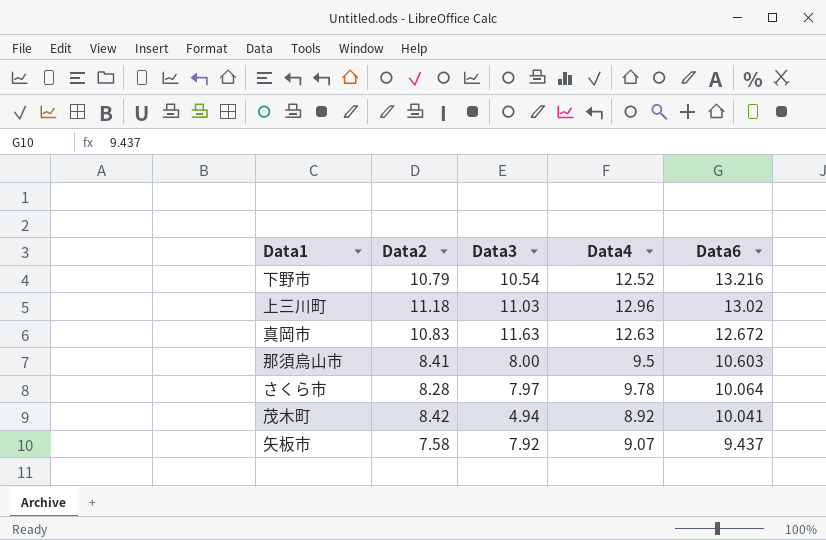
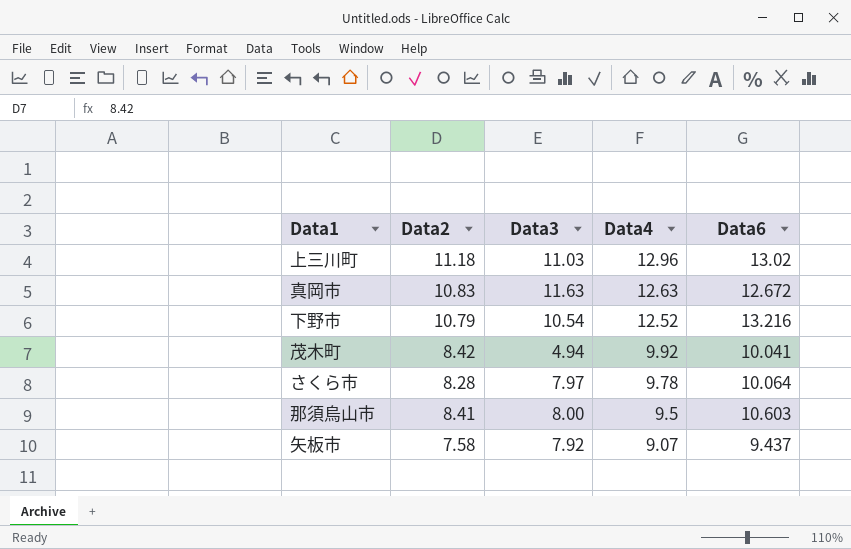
row order: Data6 descending -> Data4 descending
茂木町 | Data4: 8.92 -> 9.92

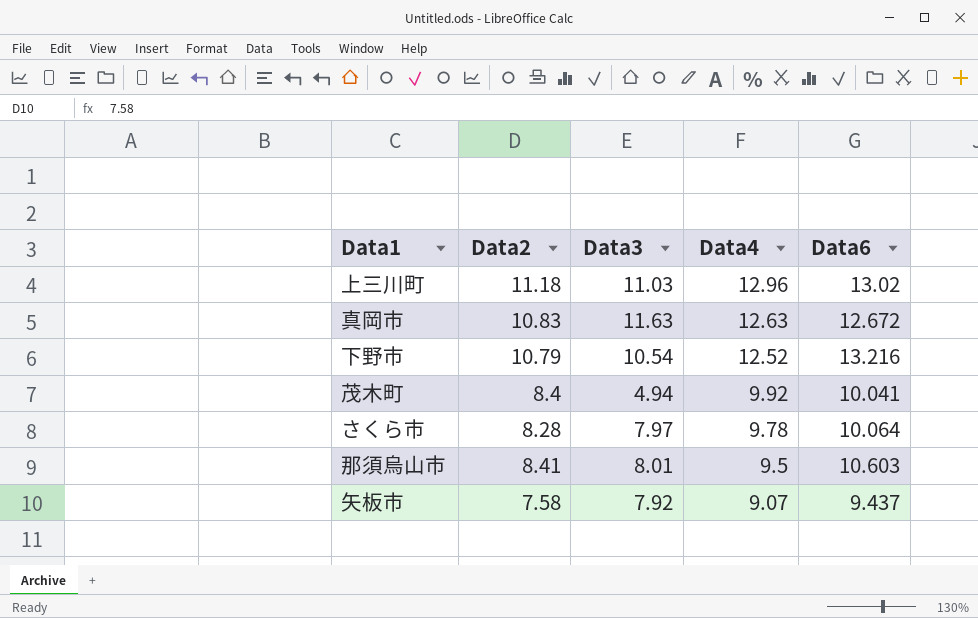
茂木町 | Data2: 8.42 -> 8.4
那須烏山市 | Data3: 8.00 -> 8.01

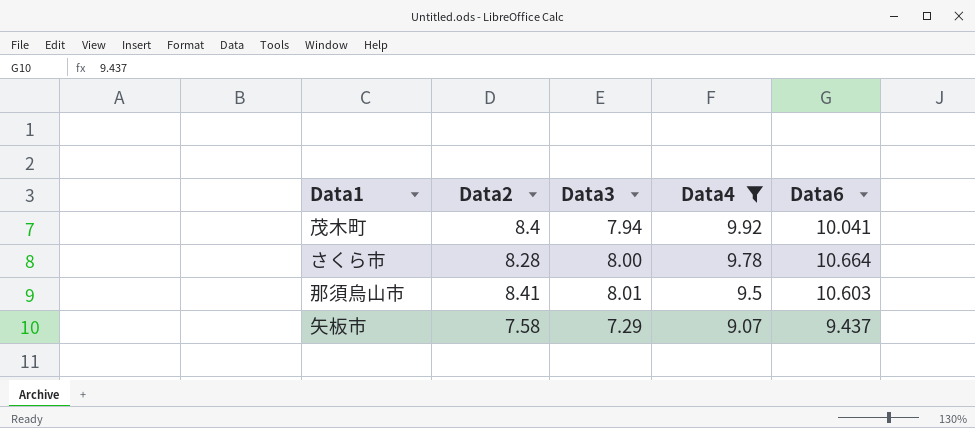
filter: none -> Data4 <= 9.92
茂木町 | Data3: 4.94 -> 7.94
さくら市 | Data3: 7.97 -> 8.00
さくら市 | Data6: 10.064 -> 10.664
矢板市 | Data3: 7.92 -> 7.29

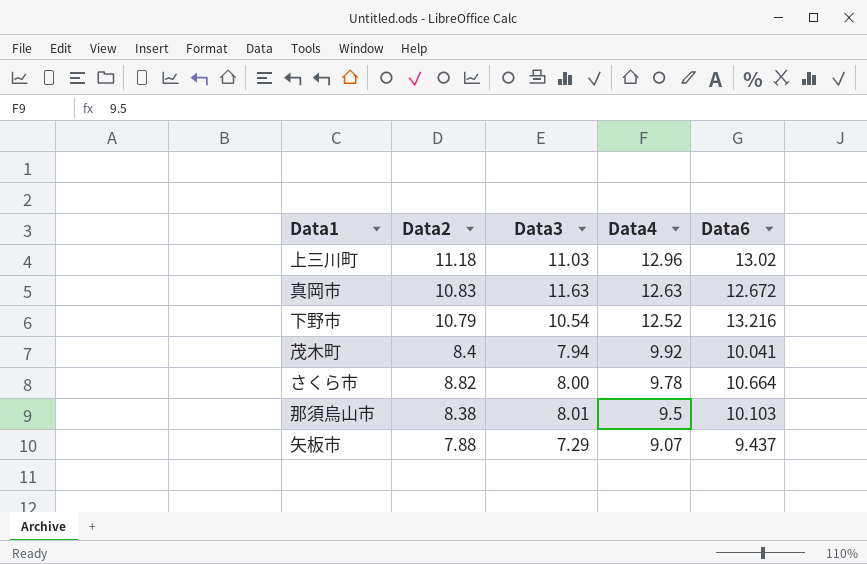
filter: Data4 <= 9.92 -> none
さくら市 | Data2: 8.28 -> 8.82
那須烏山市 | Data2: 8.41 -> 8.38
那須烏山市 | Data6: 10.603 -> 10.103
矢板市 | Data2: 7.58 -> 7.88

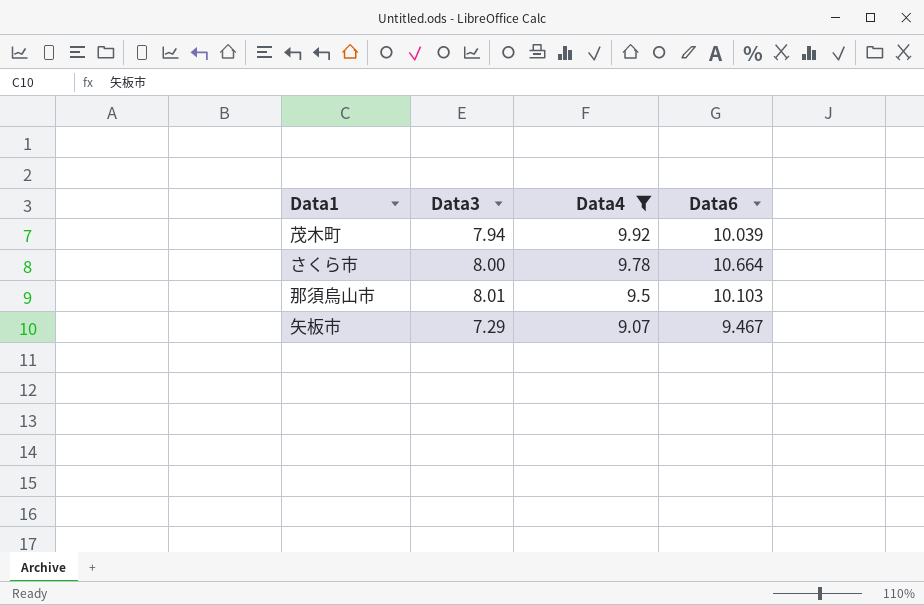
filter: none -> Data4 <= 9.92
column Data2 | position: 2 -> none
茂木町 | Data6: 10.041 -> 10.039
矢板市 | Data6: 9.437 -> 9.467

